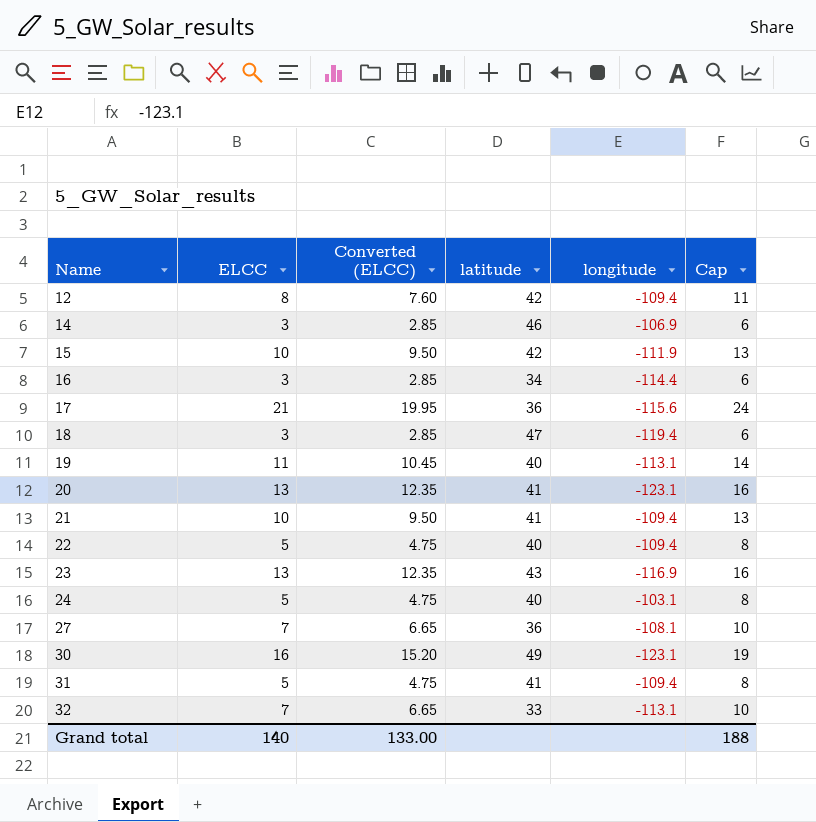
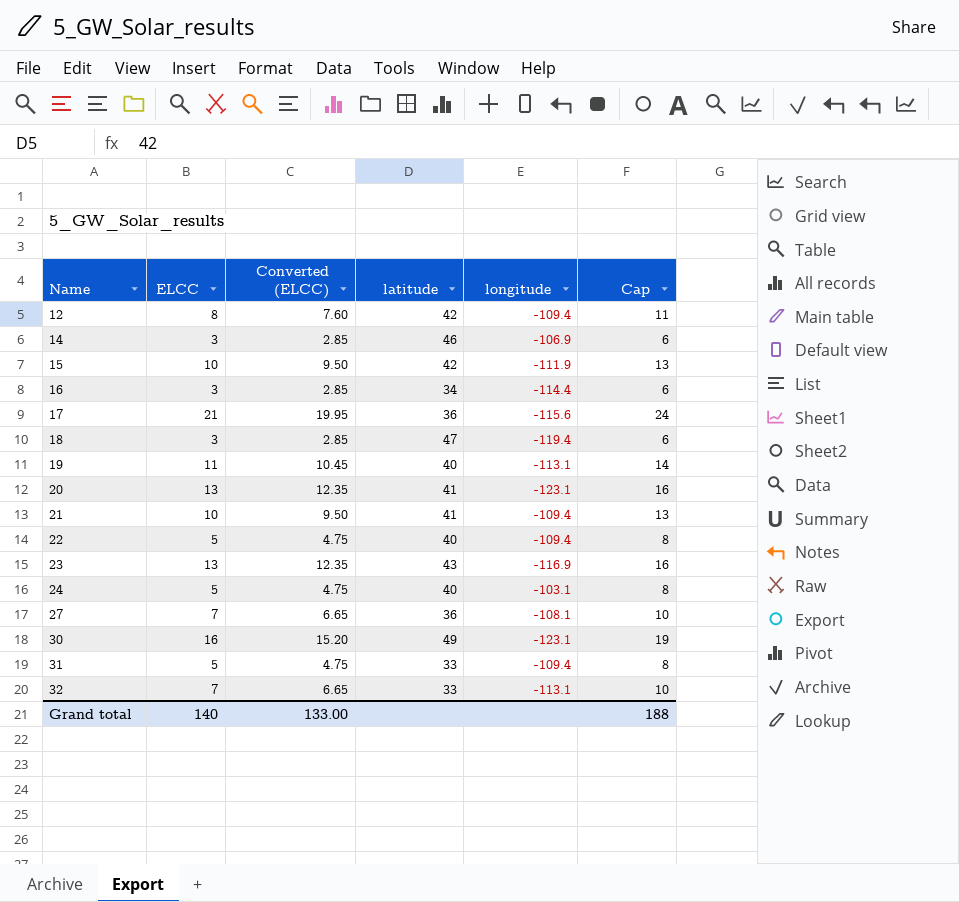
31 | latitude: 41 -> 33

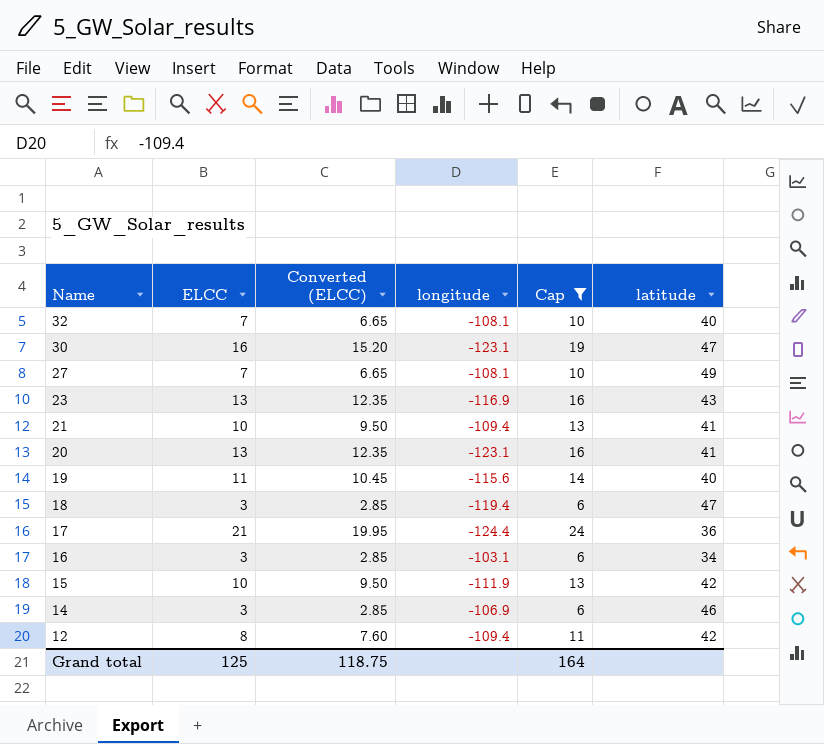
filter: none -> Cap != 8
row order: Name ascending -> Name descending
column latitude | position: 4 -> 6
32 | longitude: -113.1 -> -108.1
32 | latitude: 33 -> 40
30 | latitude: 49 -> 47
27 | latitude: 36 -> 49
19 | longitude: -113.1 -> -115.6
17 | longitude: -115.6 -> -124.4
16 | longitude: -114.4 -> -103.1
Grand total | ELCC: 140 -> 125
Grand total | Converted (ELCC): 133.00 -> 118.75
Grand total | Cap: 188 -> 164

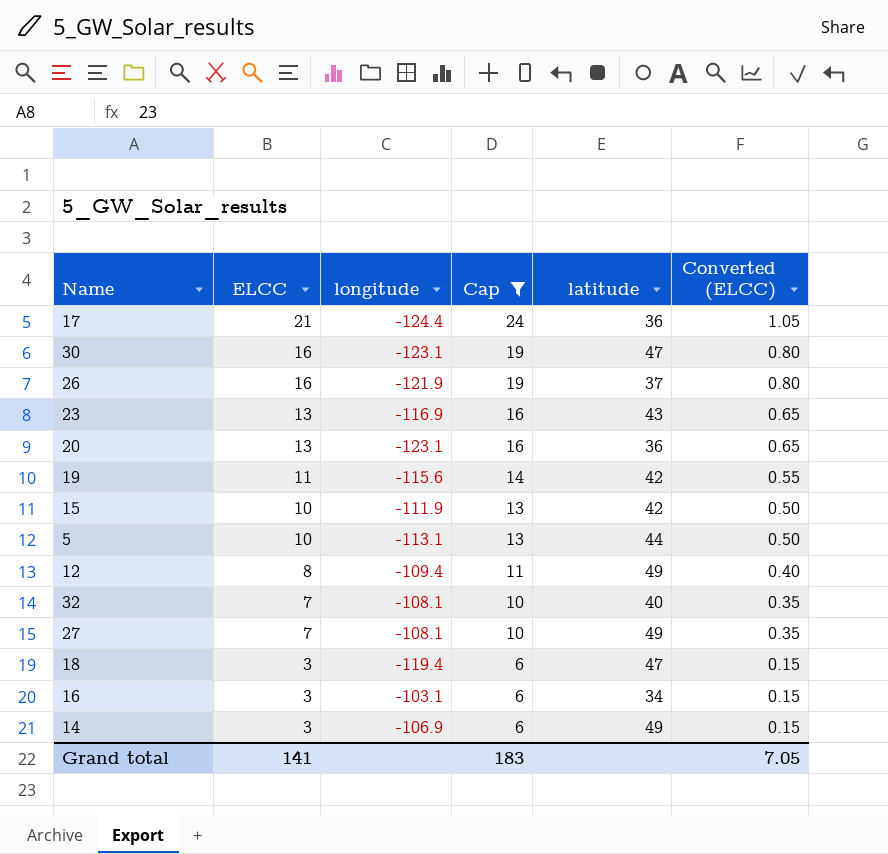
row order: Name descending -> ELCC descending
column Converted (ELCC) | formula: [ELCC] * 0.95 -> [ELCC] * 0.05
column Converted (ELCC) | position: 3 -> 6
row 21: 10 | 9.50 | -109.4 | 13 | 41 -> none
row 26: none -> 16 | -121.9 | 19 | 37 | 0.80
20 | latitude: 41 -> 36
19 | latitude: 40 -> 42
row 5: none -> 10 | -113.1 | 13 | 44 | 0.50
12 | latitude: 42 -> 49
14 | latitude: 46 -> 49
Grand total | ELCC: 125 -> 141
Grand total | Cap: 164 -> 183
Grand total | Converted (ELCC): 118.75 -> 7.05

